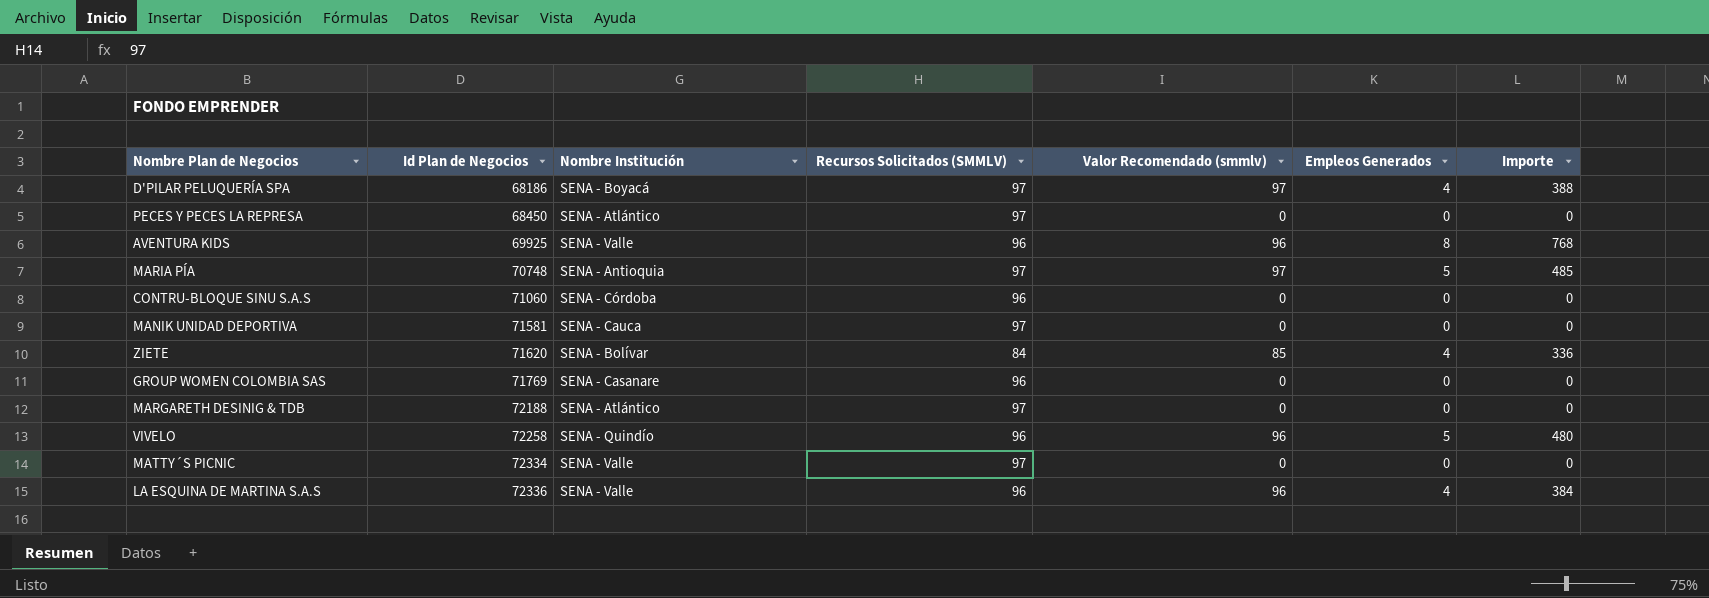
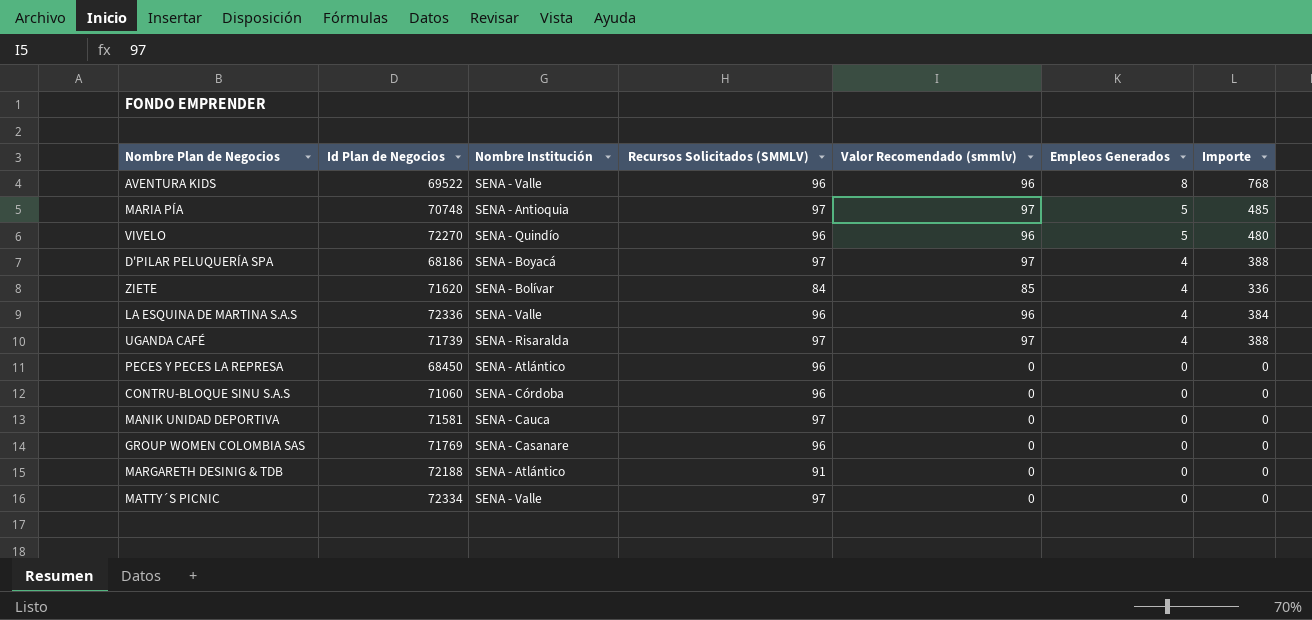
row order: Id Plan de Negocios ascending -> Empleos Generados descending
AVENTURA KIDS | Id Plan de Negocios: 69925 -> 69522
VIVELO | Id Plan de Negocios: 72258 -> 72270
row UGANDA CAFÉ: none -> 71739 | SENA - Risaralda | 97 | 97 | 4 | 388
PECES Y PECES LA REPRESA | Recursos Solicitados (SMMLV): 97 -> 96
MARGARETH DESINIG & TDB | Recursos Solicitados (SMMLV): 97 -> 91

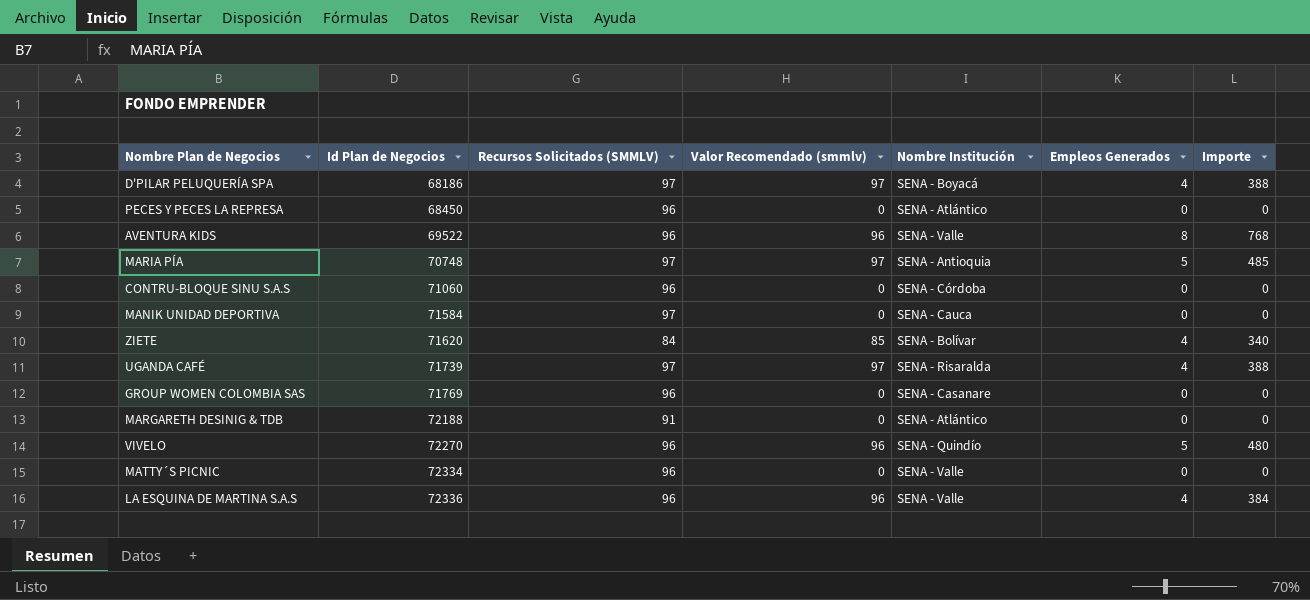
row order: Empleos Generados descending -> Id Plan de Negocios ascending
column Nombre Institución | position: 3 -> 5
column Importe | formula: [Recursos Solicitados (SMMLV)] * [Empleos Generados] -> [Valor Recomendado (smmlv)] * [Empleos Generados]
MANIK UNIDAD DEPORTIVA | Id Plan de Negocios: 71581 -> 71584
MATTY´S PICNIC | Recursos Solicitados (SMMLV): 97 -> 96

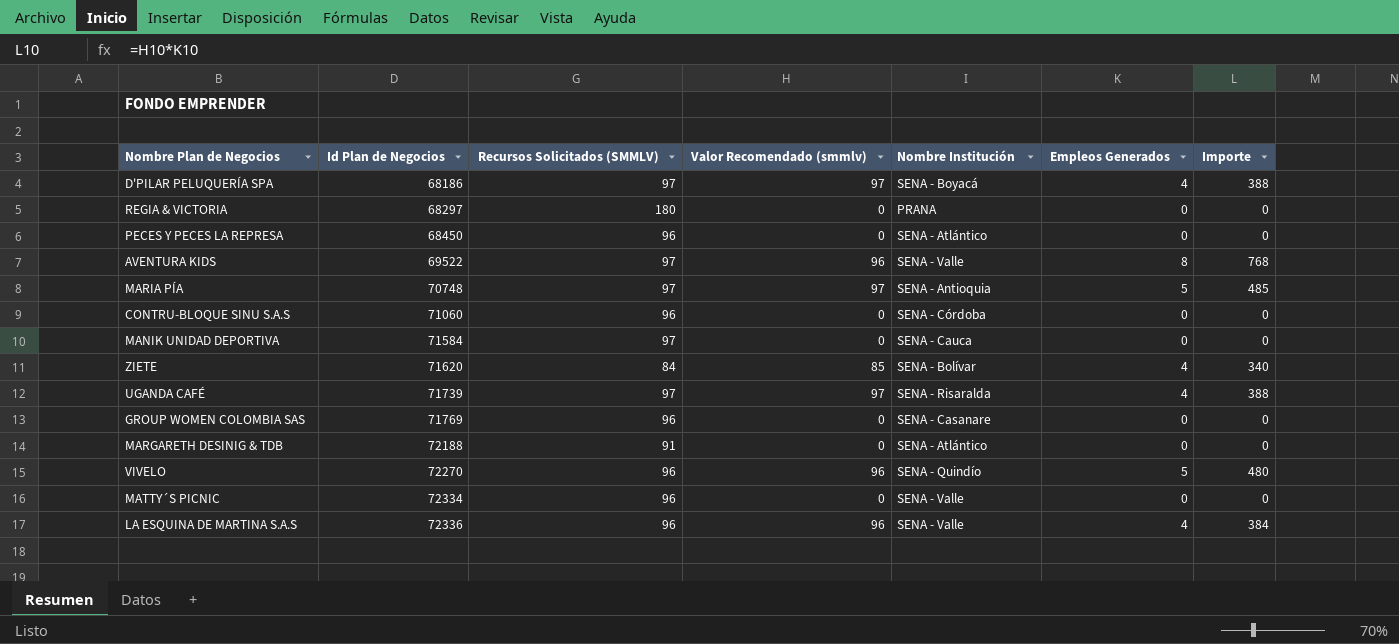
row REGIA & VICTORIA: none -> 68297 | 180 | 0 | PRANA | 0 | 0
AVENTURA KIDS | Recursos Solicitados (SMMLV): 96 -> 97

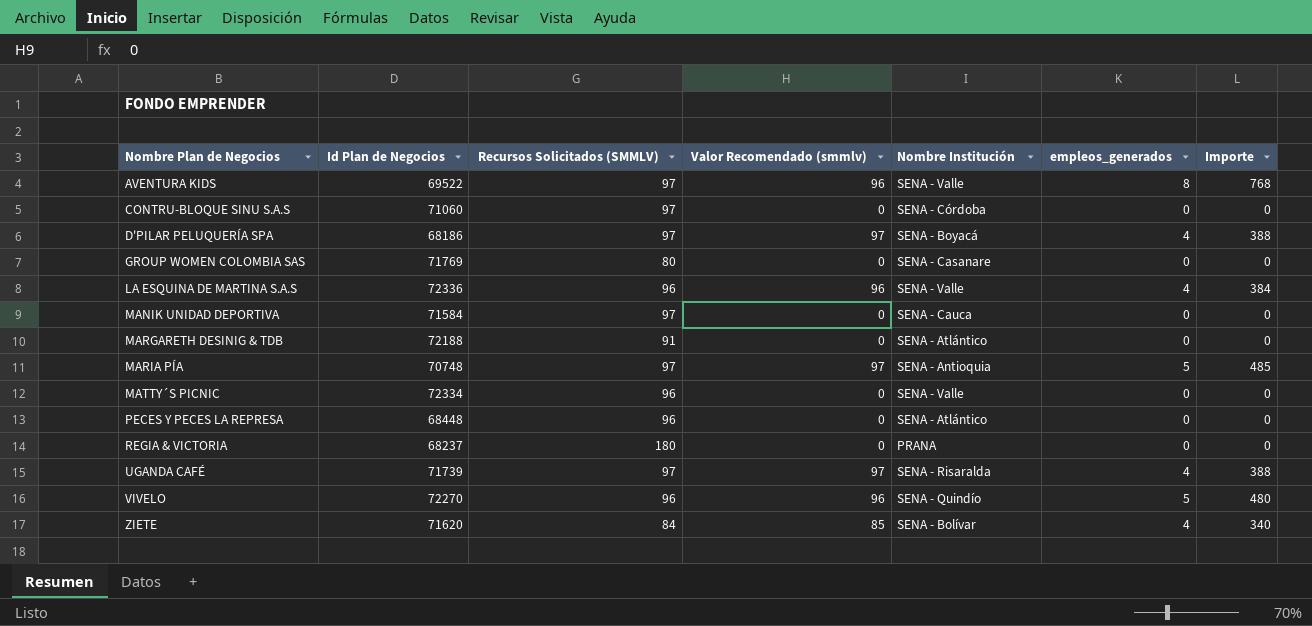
row order: Id Plan de Negocios ascending -> Nombre Plan de Negocios ascending
column name: Empleos Generados -> empleos_generados
CONTRU-BLOQUE SINU S.A.S | Recursos Solicitados (SMMLV): 96 -> 97
GROUP WOMEN COLOMBIA SAS | Recursos Solicitados (SMMLV): 96 -> 80
PECES Y PECES LA REPRESA | Id Plan de Negocios: 68450 -> 68448
REGIA & VICTORIA | Id Plan de Negocios: 68297 -> 68237

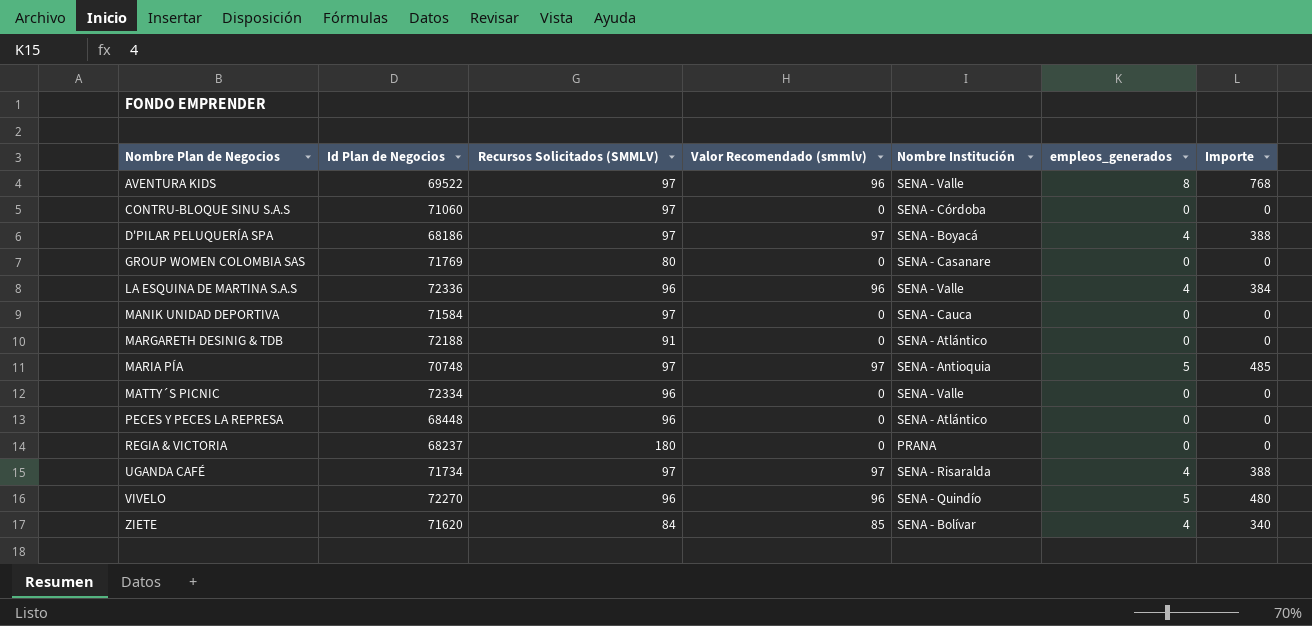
UGANDA CAFÉ | Id Plan de Negocios: 71739 -> 71734

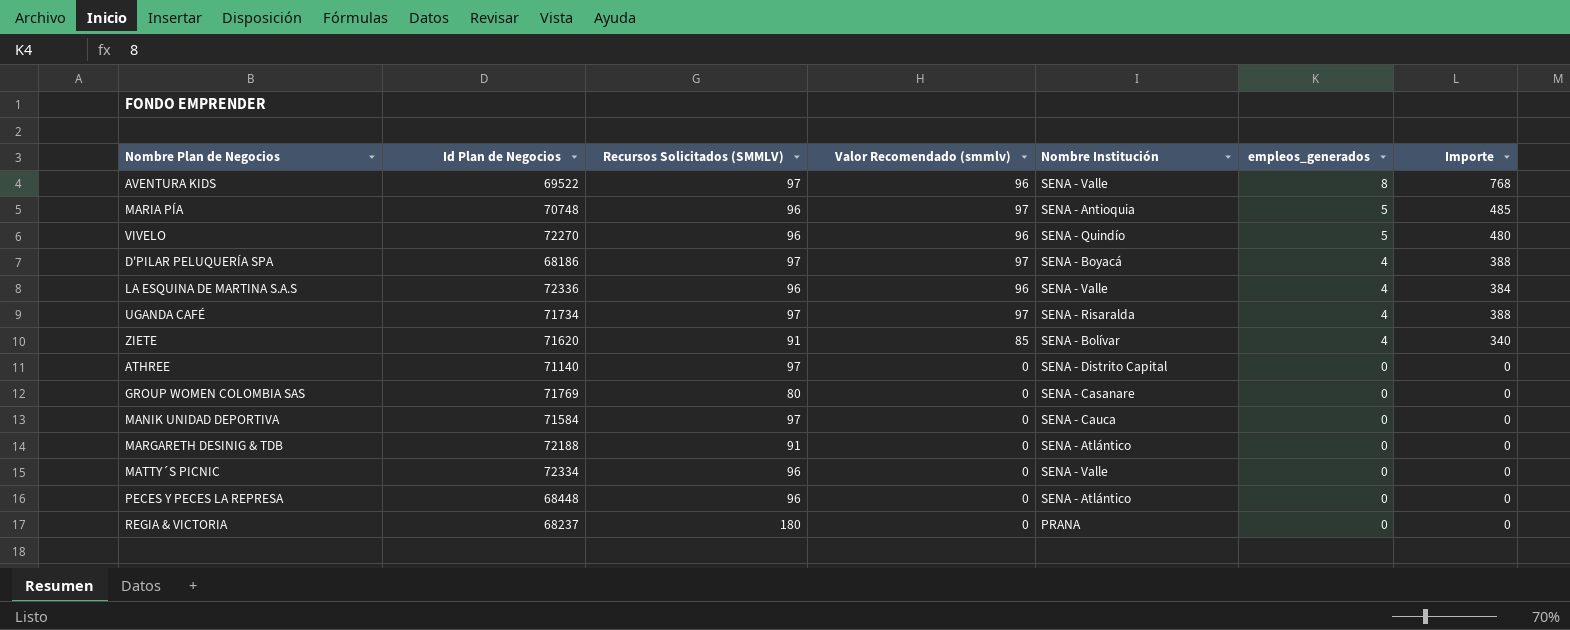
row order: Nombre Plan de Negocios ascending -> empleos_generados descending
row CONTRU-BLOQUE SINU S.A.S: 71060 | 97 | 0 | SENA - Córdoba | 0 | 0 -> none
MARIA PÍA | Recursos Solicitados (SMMLV): 97 -> 96
ZIETE | Recursos Solicitados (SMMLV): 84 -> 91
row ATHREE: none -> 71140 | 97 | 0 | SENA - Distrito Capital | 0 | 0

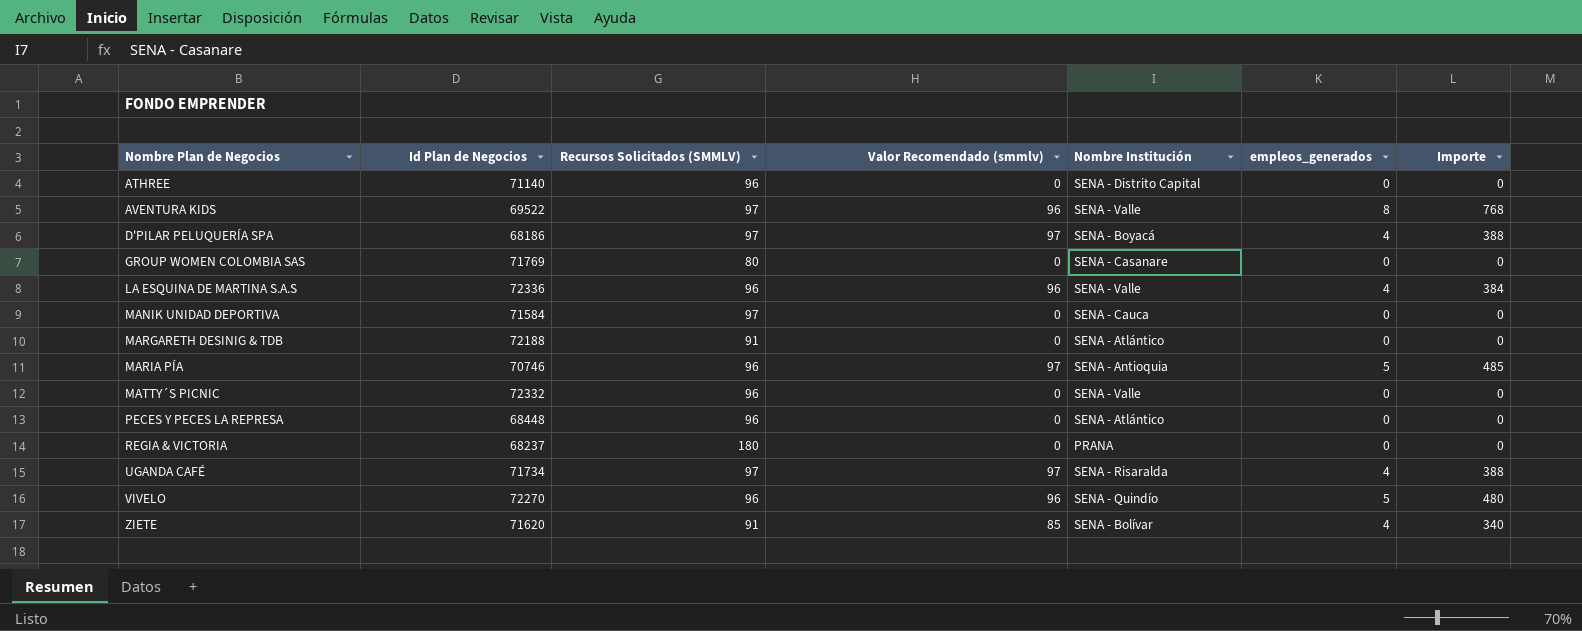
row order: empleos_generados descending -> Nombre Plan de Negocios ascending
ATHREE | Recursos Solicitados (SMMLV): 97 -> 96
MARIA PÍA | Id Plan de Negocios: 70748 -> 70746
MATTY´S PICNIC | Id Plan de Negocios: 72334 -> 72332

